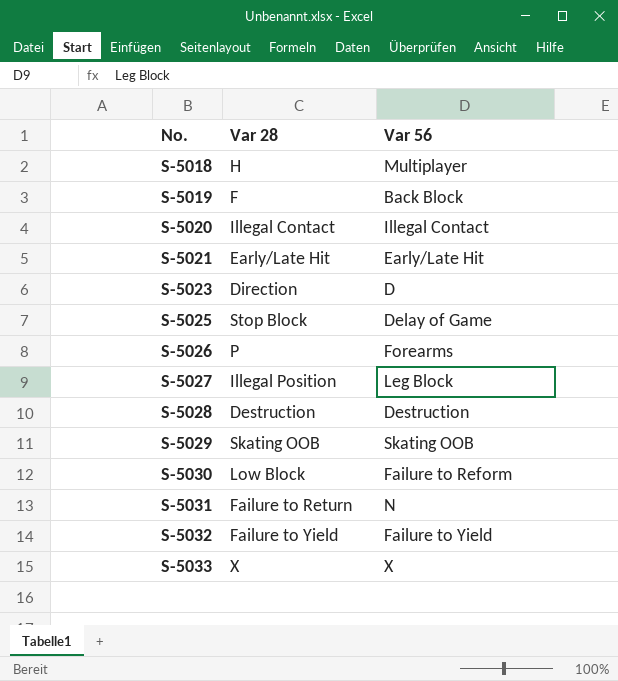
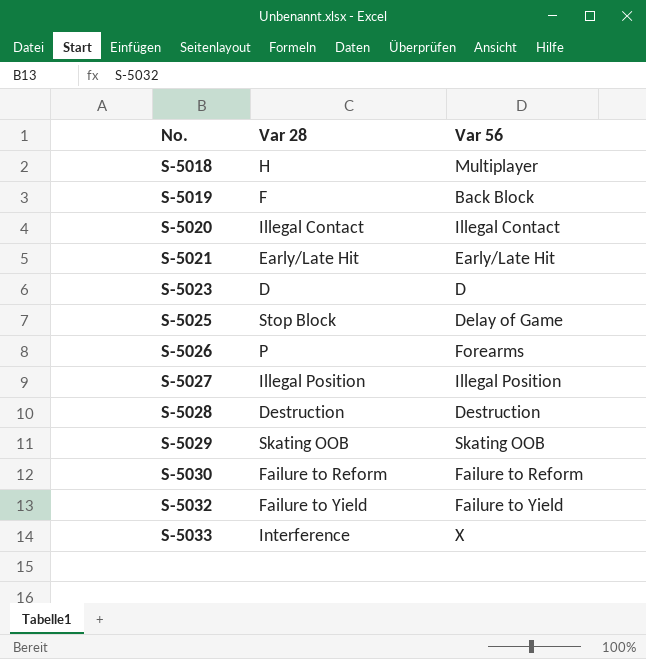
row S-5031: Failure to Return | N -> none
S-5023 | Var 28: Direction -> D
S-5027 | Var 56: Leg Block -> Illegal Position
S-5030 | Var 28: Low Block -> Failure to Reform
S-5033 | Var 28: X -> Interference

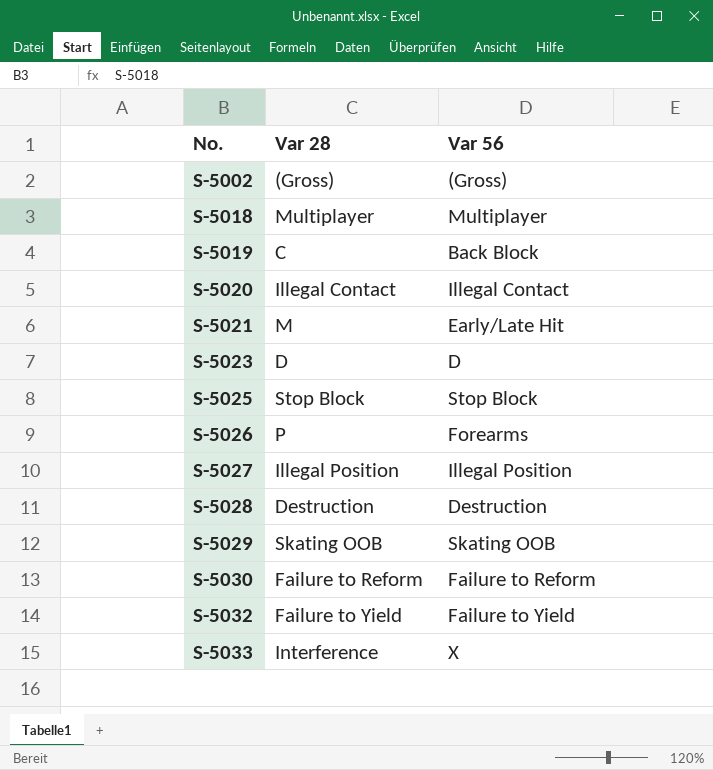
row S-5002: none -> (Gross) | (Gross)
S-5018 | Var 28: H -> Multiplayer
S-5019 | Var 28: F -> C
S-5021 | Var 28: Early/Late Hit -> M
S-5025 | Var 56: Delay of Game -> Stop Block

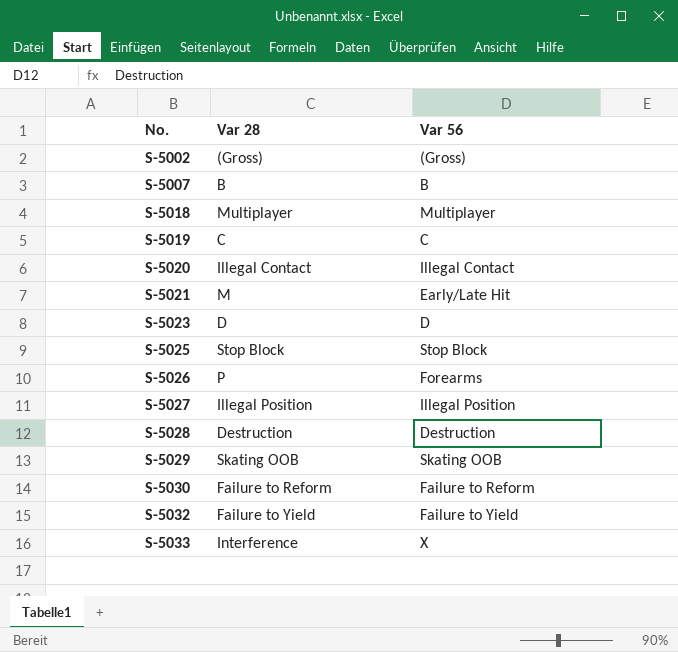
row S-5007: none -> B | B
S-5019 | Var 56: Back Block -> C

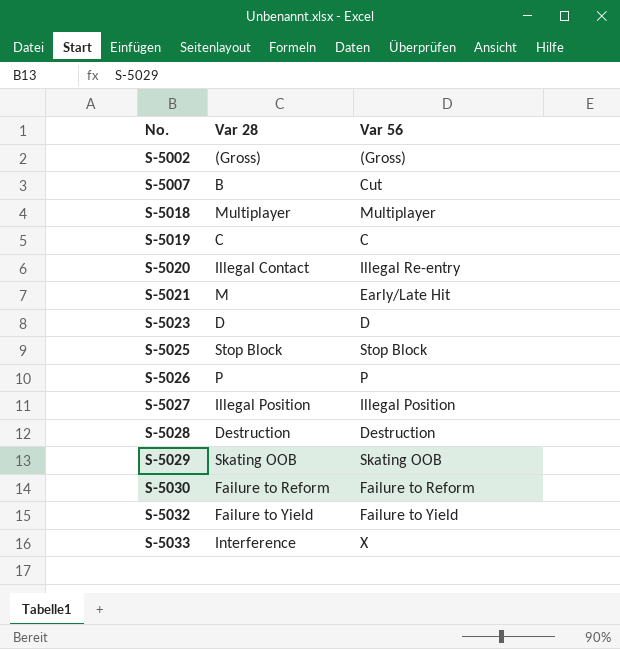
S-5007 | Var 56: B -> Cut
S-5020 | Var 56: Illegal Contact -> Illegal Re-entry
S-5026 | Var 56: Forearms -> P

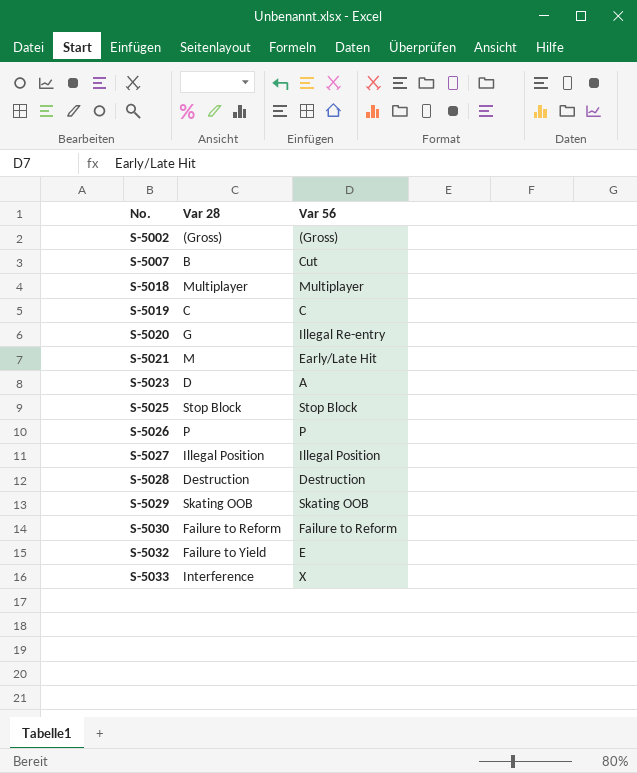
S-5020 | Var 28: Illegal Contact -> G
S-5023 | Var 56: D -> A
S-5032 | Var 56: Failure to Yield -> E

